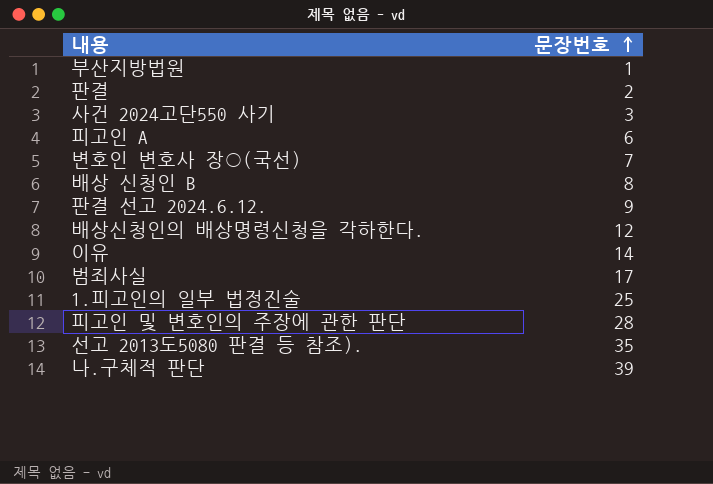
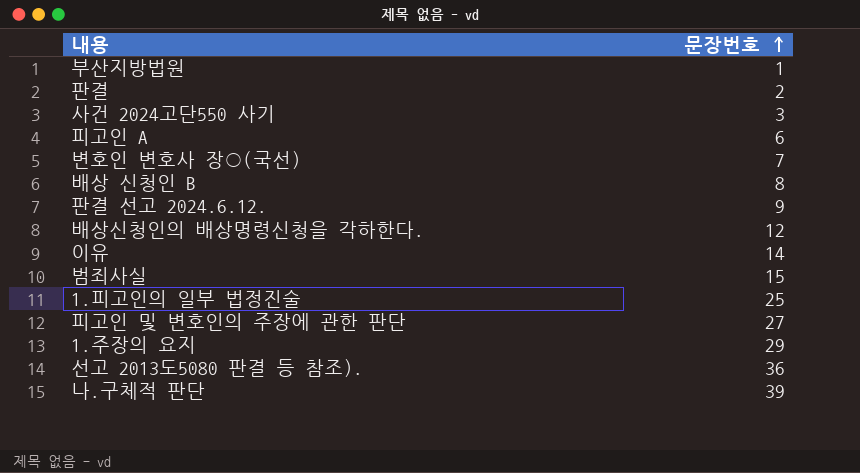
범죄사실 | 문장번호: 17 -> 15
피고인 및 변호인의 주장에 관한 판단 | 문장번호: 28 -> 27
row 1.주장의 요지: none -> 29
선고 2013도5080 판결 등 참조). | 문장번호: 35 -> 36

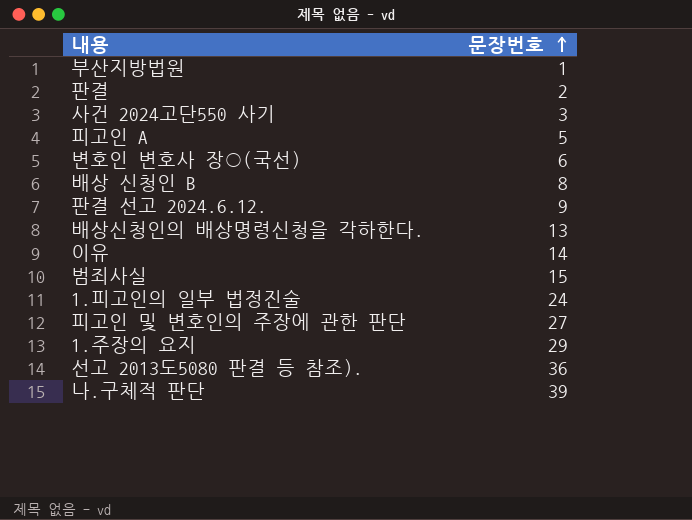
피고인 A | 문장번호: 6 -> 5
변호인 변호사 장○(국선) | 문장번호: 7 -> 6
배상신청인의 배상명령신청을 각하한다. | 문장번호: 12 -> 13
1.피고인의 일부 법정진술 | 문장번호: 25 -> 24

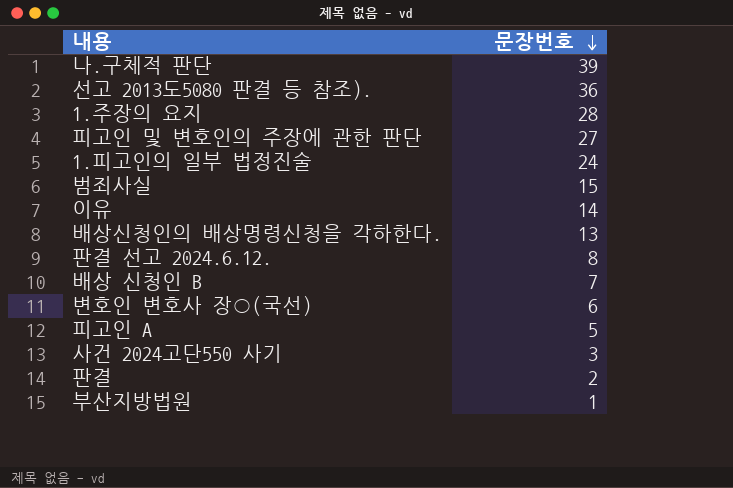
row order: 문장번호 ascending -> 문장번호 descending
1.주장의 요지 | 문장번호: 29 -> 28
판결 선고 2024.6.12. | 문장번호: 9 -> 8
배상 신청인 B | 문장번호: 8 -> 7

